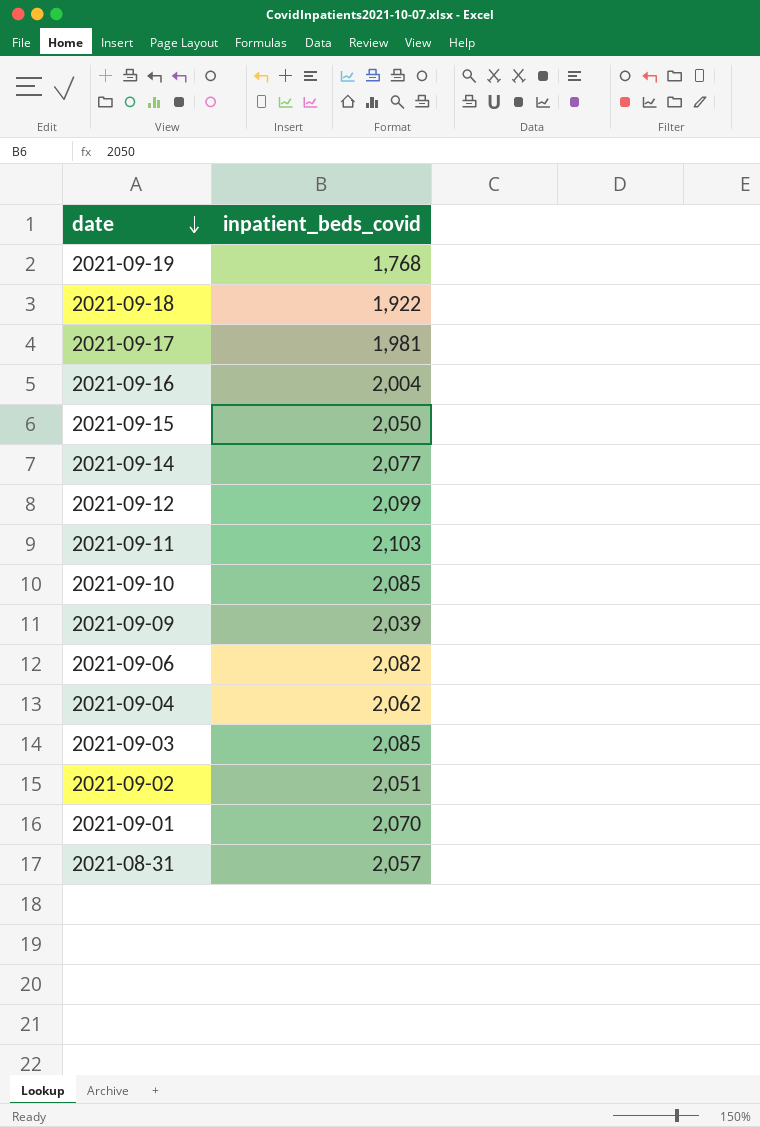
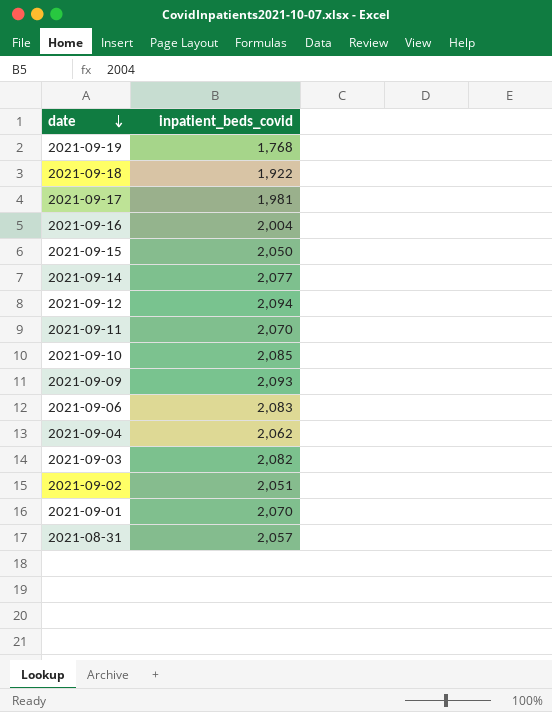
2021-09-12 | inpatient_beds_covid: 2,099 -> 2,094
2021-09-11 | inpatient_beds_covid: 2,103 -> 2,070
2021-09-09 | inpatient_beds_covid: 2,039 -> 2,093
2021-09-06 | inpatient_beds_covid: 2,082 -> 2,083
2021-09-03 | inpatient_beds_covid: 2,085 -> 2,082

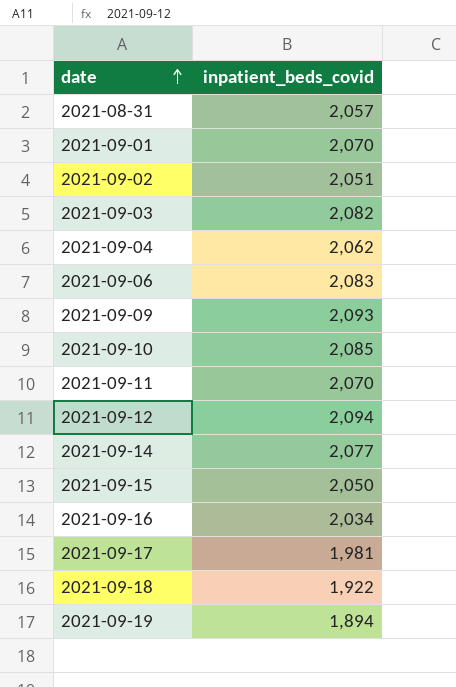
row order: date descending -> date ascending
2021-09-16 | inpatient_beds_covid: 2,004 -> 2,034
2021-09-19 | inpatient_beds_covid: 1,768 -> 1,894

